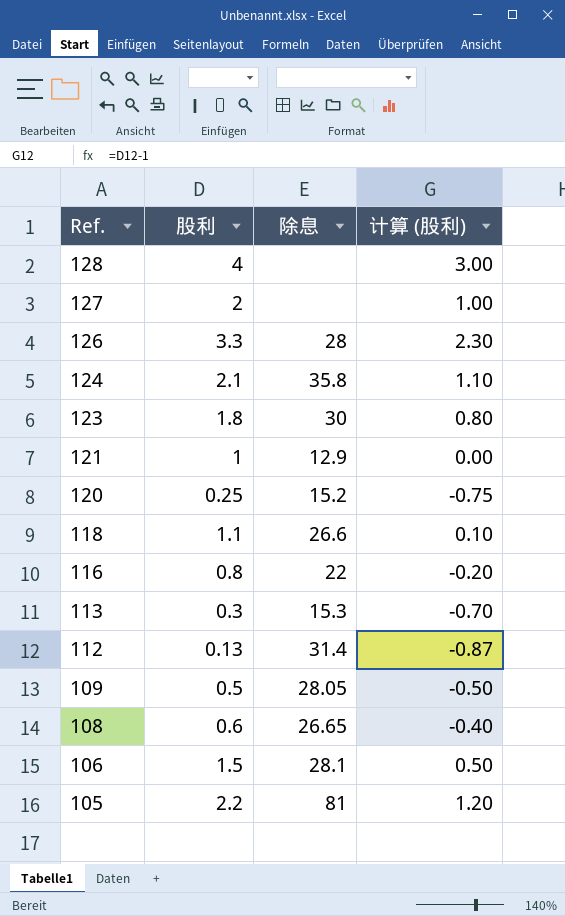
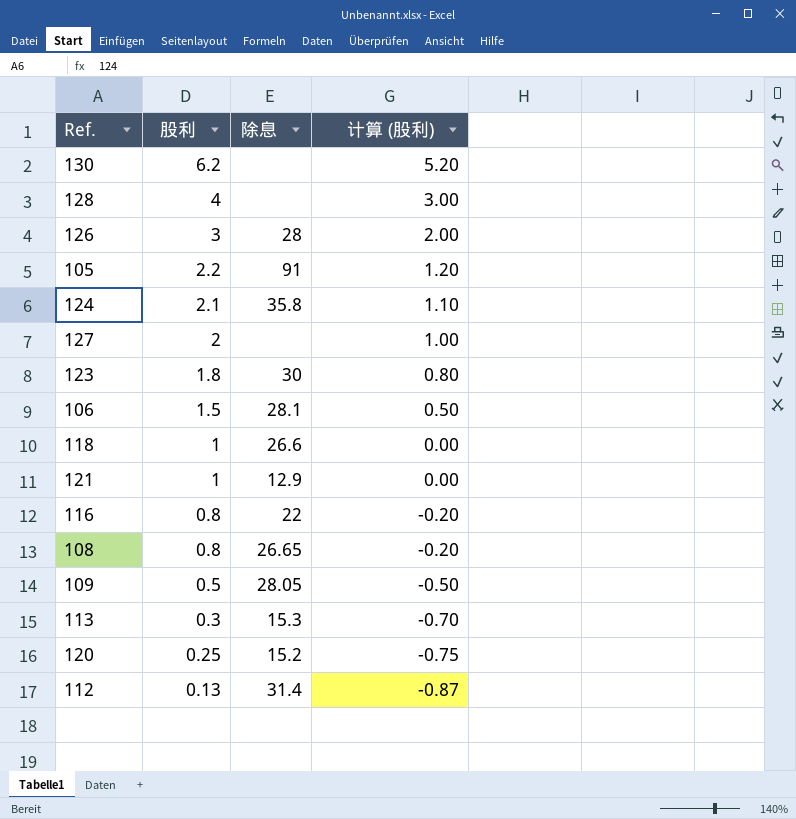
row order: Ref. descending -> 股利 descending
row 130: none -> 6.2 | none | 5.20
126 | 股利: 3.3 -> 3
126 | 计算 (股利): 2.30 -> 2.00
105 | 除息: 81 -> 91
118 | 股利: 1.1 -> 1
118 | 计算 (股利): 0.10 -> 0.00
108 | 股利: 0.6 -> 0.8
108 | 计算 (股利): -0.40 -> -0.20

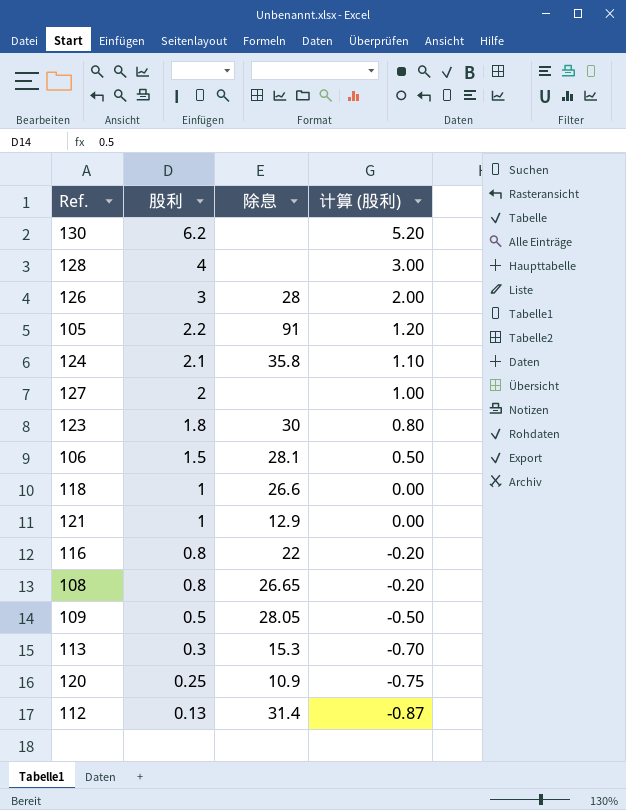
120 | 除息: 15.2 -> 10.9

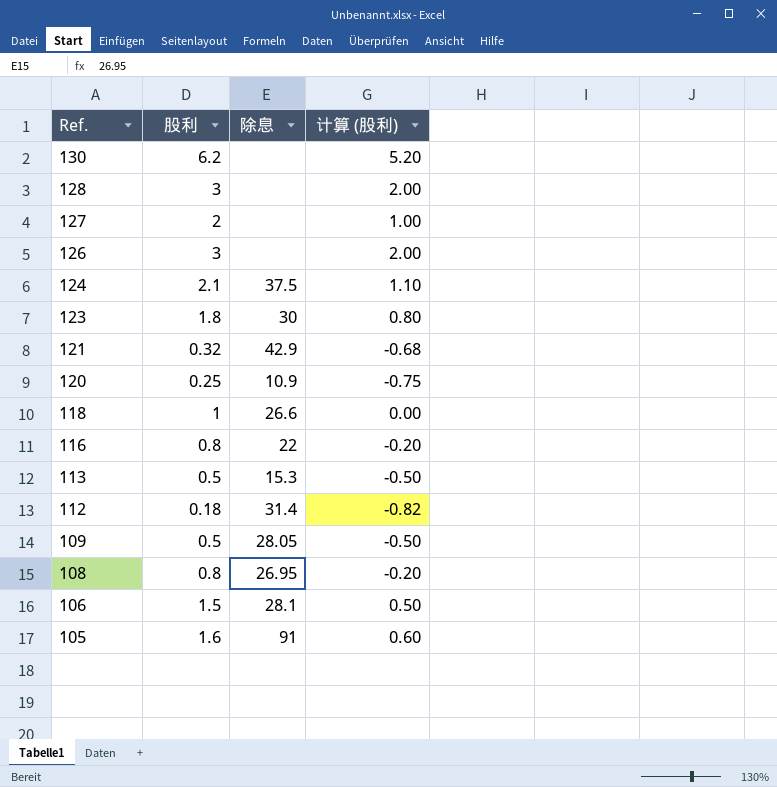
row order: 股利 descending -> Ref. descending
128 | 股利: 4 -> 3
128 | 计算 (股利): 3.00 -> 2.00
126 | 除息: 28 -> none
124 | 除息: 35.8 -> 37.5
121 | 股利: 1 -> 0.32
121 | 除息: 12.9 -> 42.9
121 | 计算 (股利): 0.00 -> -0.68
113 | 股利: 0.3 -> 0.5
113 | 计算 (股利): -0.70 -> -0.50
112 | 股利: 0.13 -> 0.18
112 | 计算 (股利): -0.87 -> -0.82
108 | 除息: 26.65 -> 26.95
105 | 股利: 2.2 -> 1.6
105 | 计算 (股利): 1.20 -> 0.60

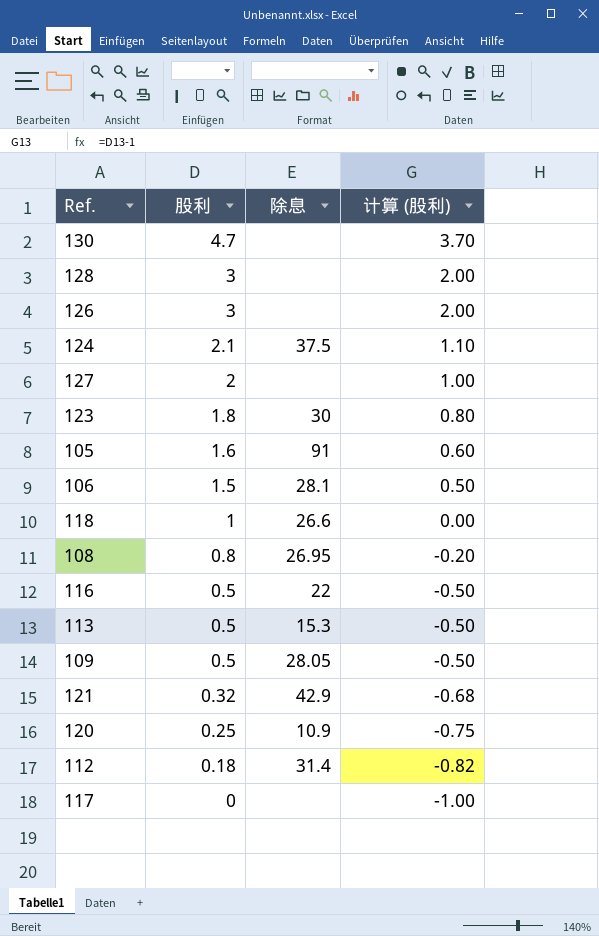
row order: Ref. descending -> 股利 descending
130 | 股利: 6.2 -> 4.7
130 | 计算 (股利): 5.20 -> 3.70
116 | 股利: 0.8 -> 0.5
116 | 计算 (股利): -0.20 -> -0.50
row 117: none -> 0 | none | -1.00

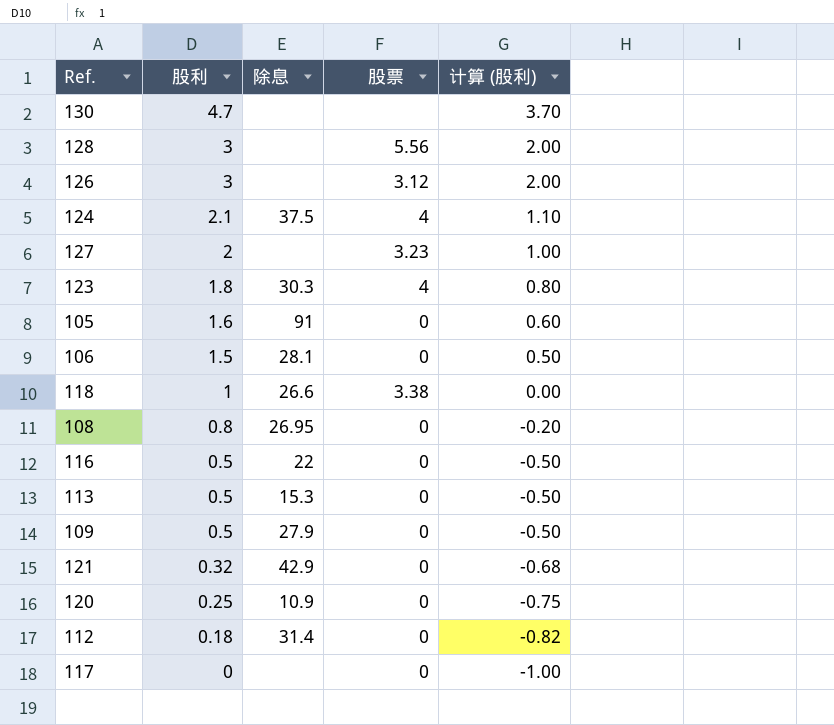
column 股票 | position: none -> 4
123 | 除息: 30 -> 30.3
109 | 除息: 28.05 -> 27.9

